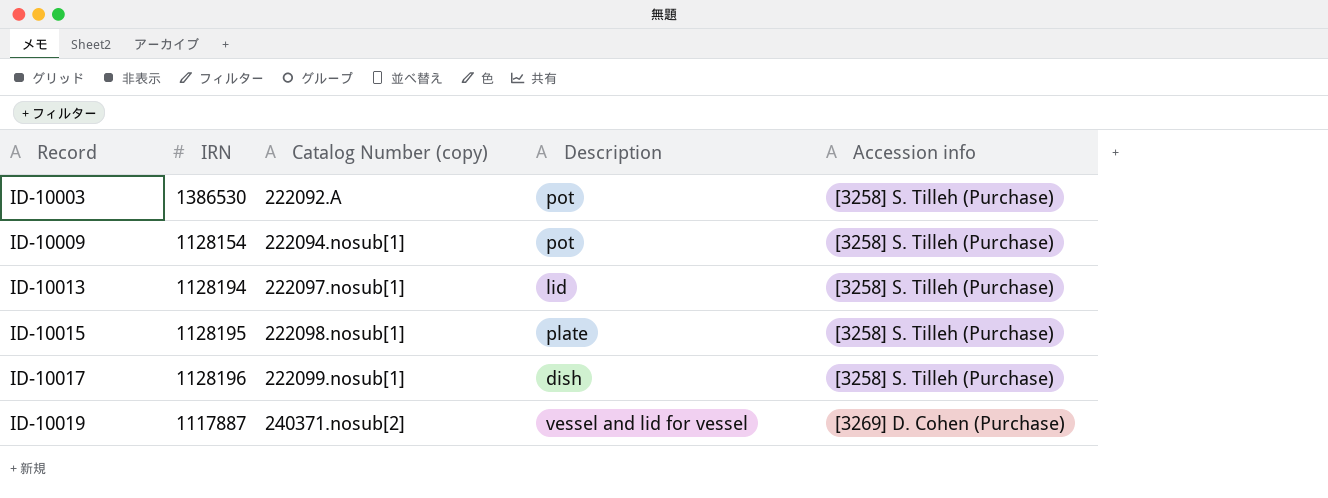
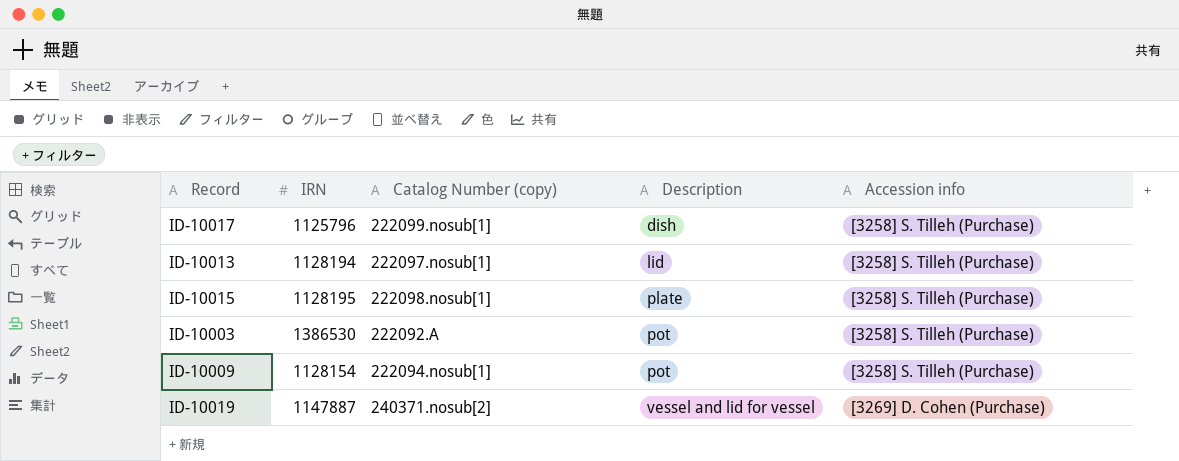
row order: Record ascending -> Description ascending
ID-10017 | IRN: 1128196 -> 1125796
ID-10019 | IRN: 1117887 -> 1147887

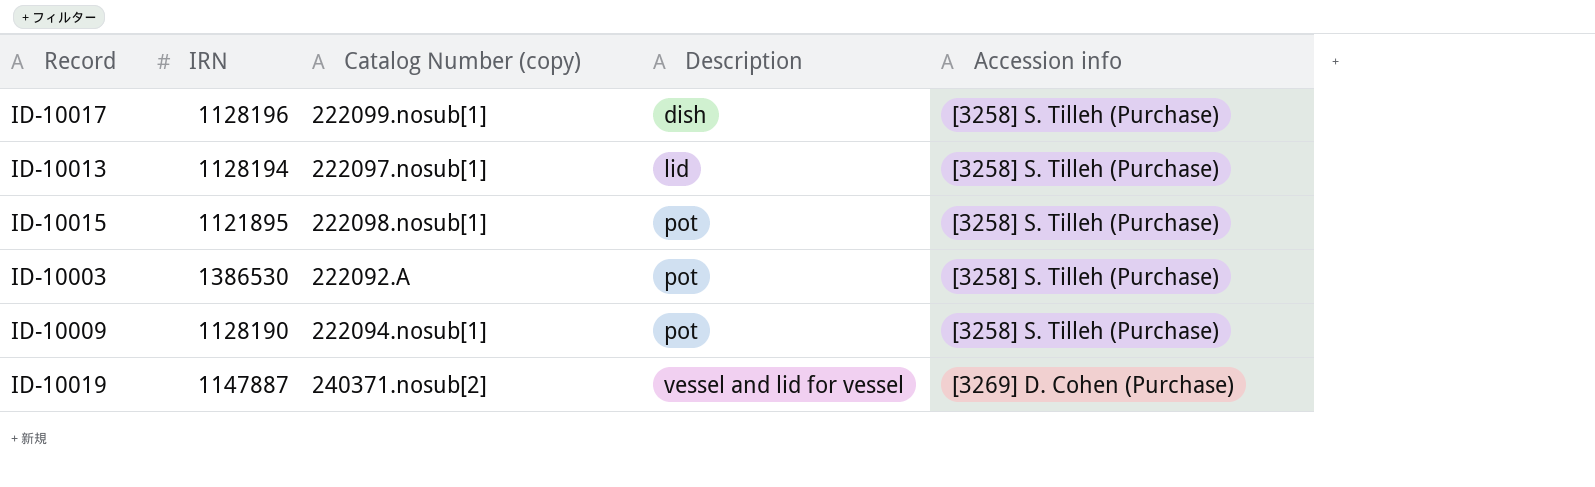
ID-10017 | IRN: 1125796 -> 1128196
ID-10015 | IRN: 1128195 -> 1121895
ID-10015 | Description: plate -> pot
ID-10009 | IRN: 1128154 -> 1128190

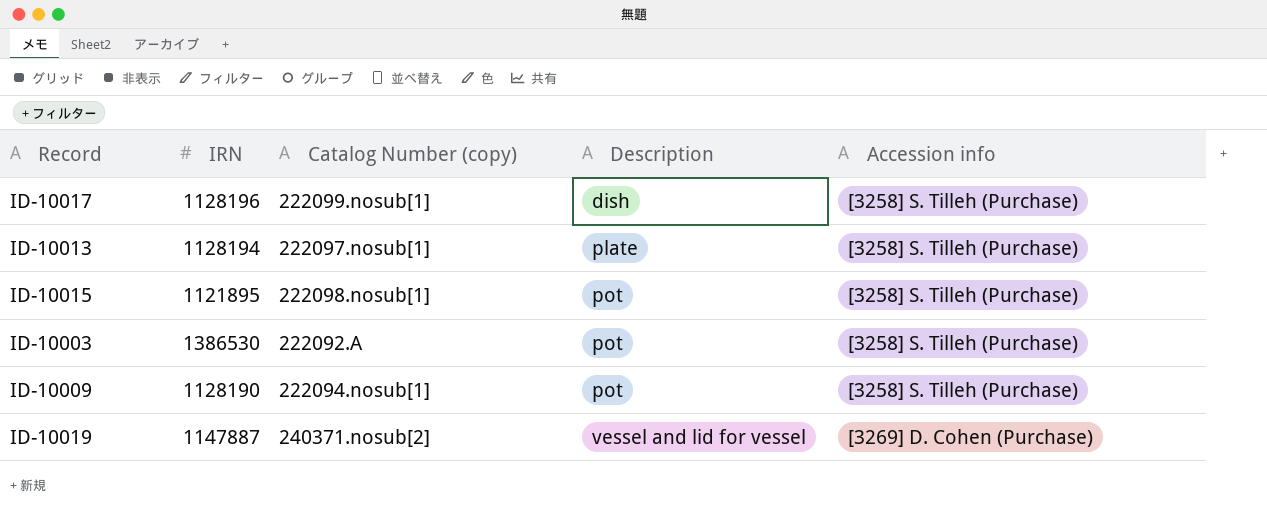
ID-10013 | Description: lid -> plate

